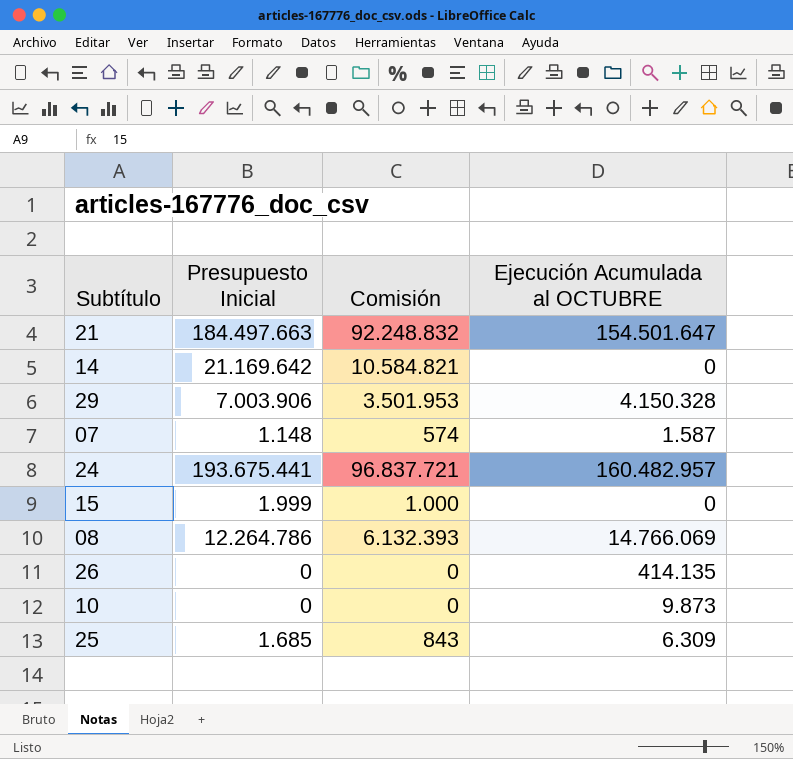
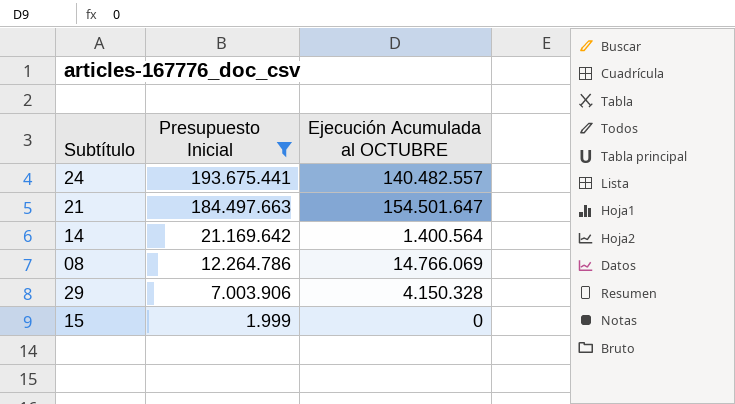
filter: none -> Presupuesto Inicial >= 1.999
row order: none -> Presupuesto Inicial descending
column Comisión | formula: [Presupuesto Inicial] * 0,5 -> none
24 | Ejecución Acumulada al OCTUBRE: 160.482.957 -> 140.482.557
14 | Ejecución Acumulada al OCTUBRE: 0 -> 1.400.564

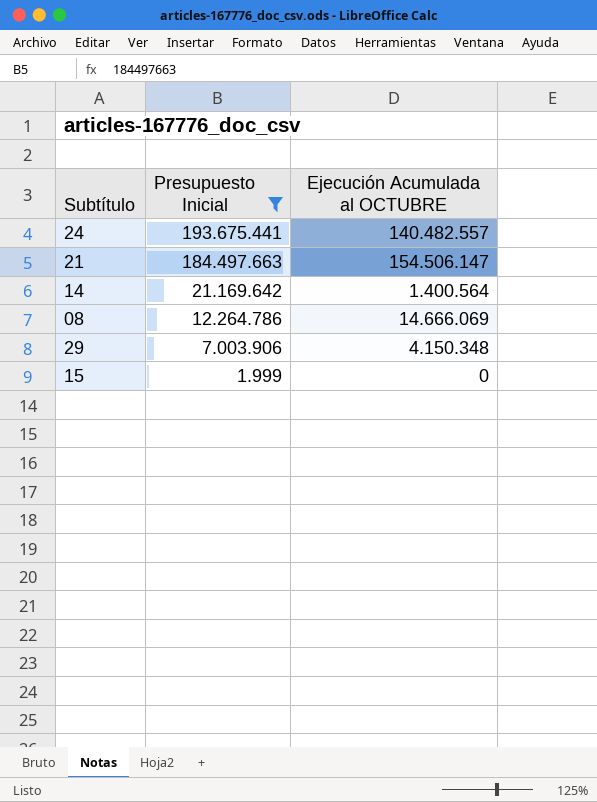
21 | Ejecución Acumulada al OCTUBRE: 154.501.647 -> 154.506.147
08 | Ejecución Acumulada al OCTUBRE: 14.766.069 -> 14.666.069
29 | Ejecución Acumulada al OCTUBRE: 4.150.328 -> 4.150.348

